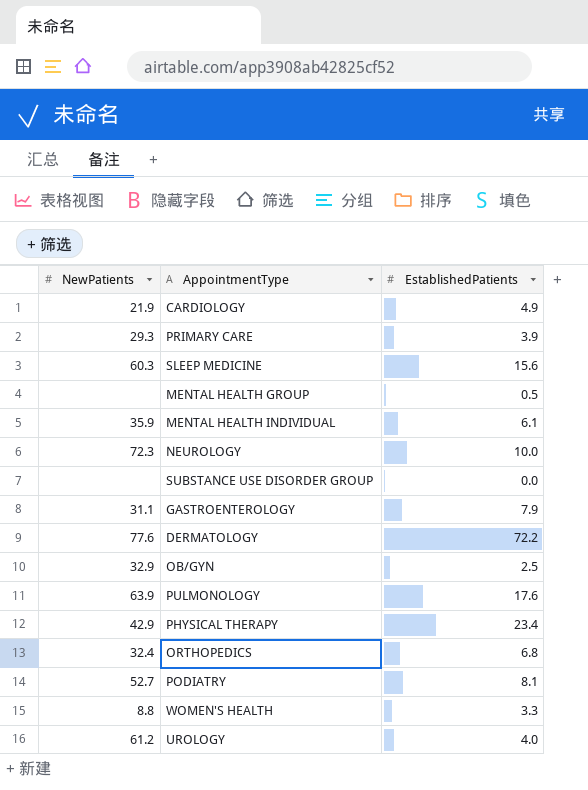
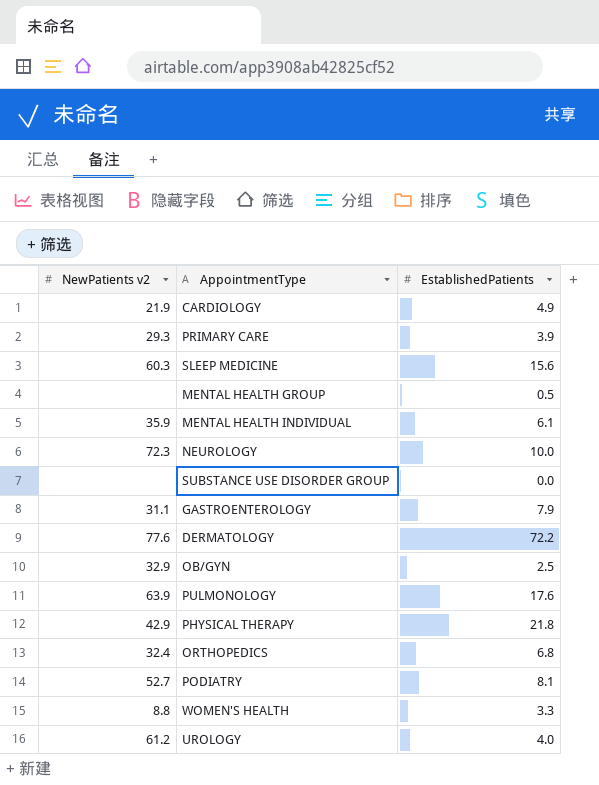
column name: NewPatients -> NewPatients v2
PHYSICAL THERAPY | EstablishedPatients: 23.4 -> 21.8

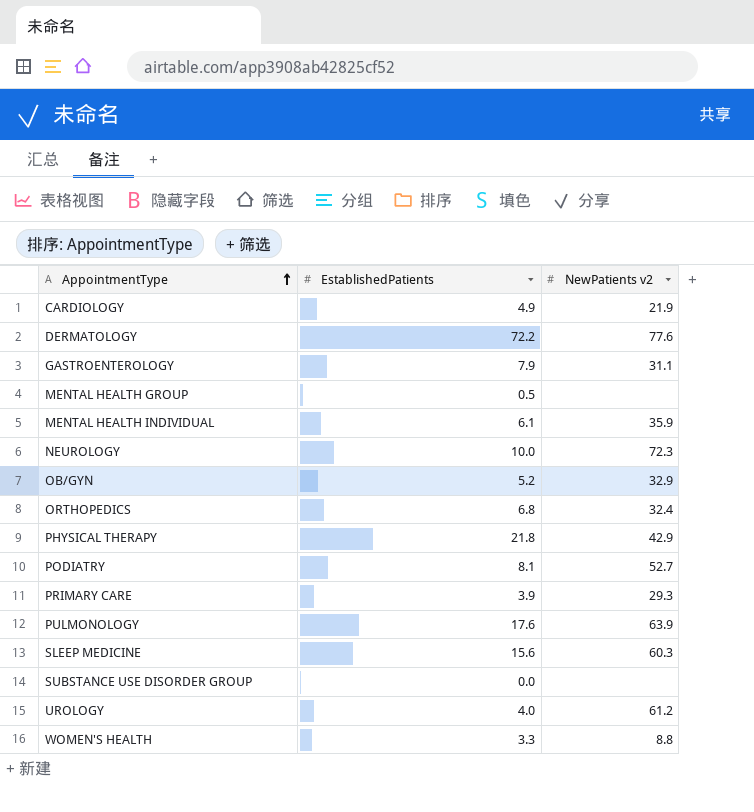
row order: none -> AppointmentType ascending
column NewPatients v2 | position: 1 -> 3
OB/GYN | EstablishedPatients: 2.5 -> 5.2

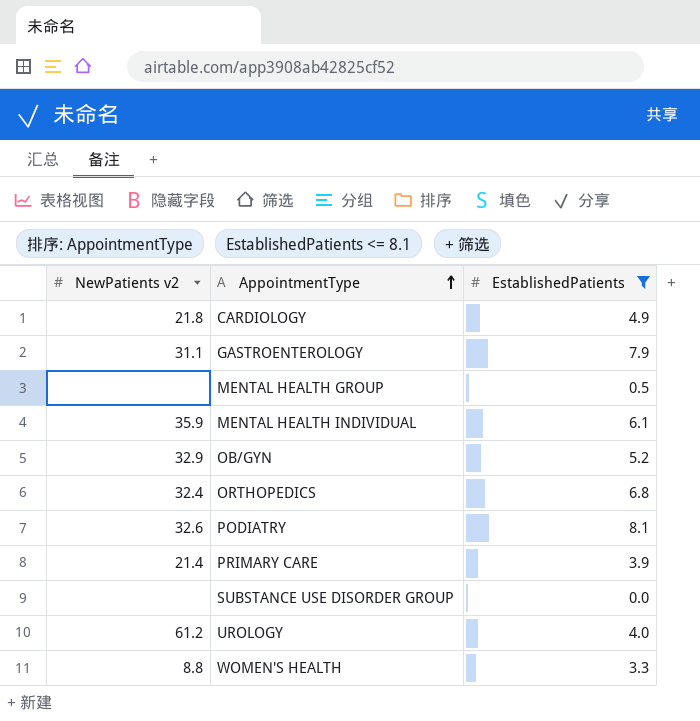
filter: none -> EstablishedPatients <= 8.1
column NewPatients v2 | position: 3 -> 1
CARDIOLOGY | NewPatients v2: 21.9 -> 21.8
PODIATRY | NewPatients v2: 52.7 -> 32.6
PRIMARY CARE | NewPatients v2: 29.3 -> 21.4

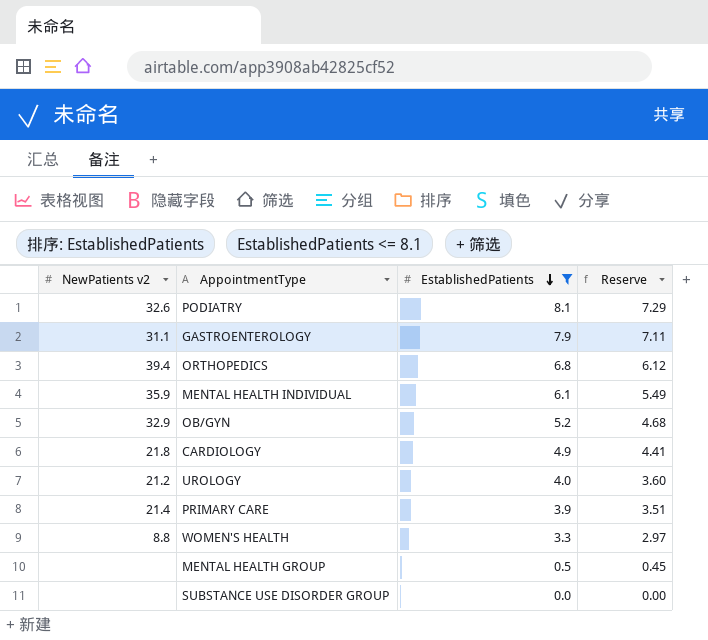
row order: AppointmentType ascending -> EstablishedPatients descending
column Reserve | formula: none -> [EstablishedPatients] * 0.9
ORTHOPEDICS | NewPatients v2: 32.4 -> 39.4
UROLOGY | NewPatients v2: 61.2 -> 21.2

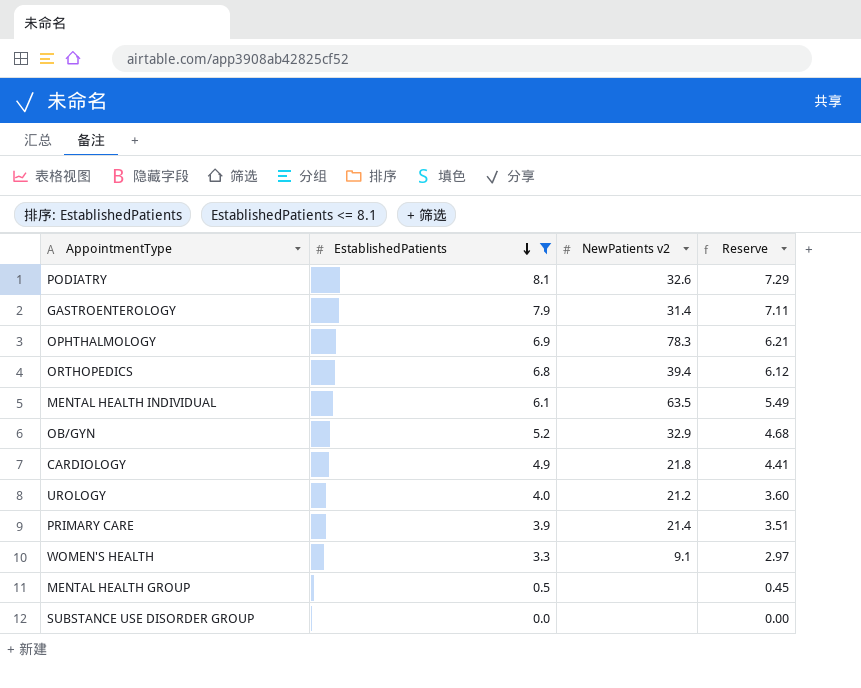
column NewPatients v2 | position: 1 -> 3
GASTROENTEROLOGY | NewPatients v2: 31.1 -> 31.4
row OPHTHALMOLOGY: none -> 6.9 | 78.3 | 6.21
MENTAL HEALTH INDIVIDUAL | NewPatients v2: 35.9 -> 63.5
WOMEN'S HEALTH | NewPatients v2: 8.8 -> 9.1

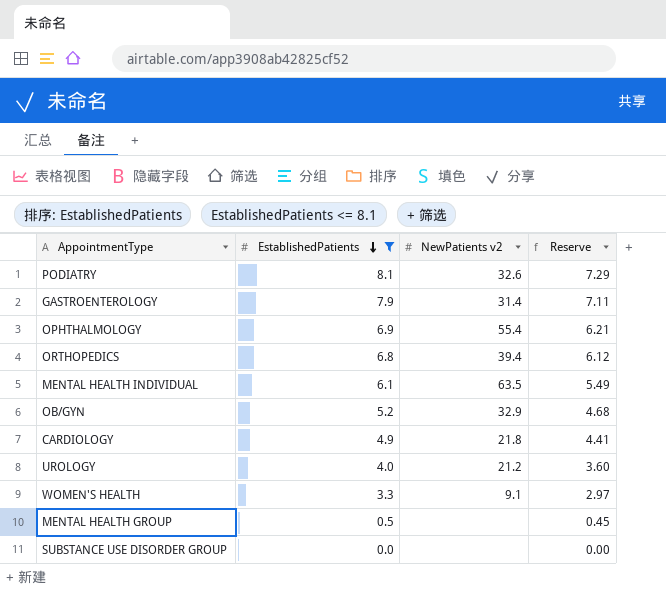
row PRIMARY CARE: 3.9 | 21.4 | 3.51 -> none
OPHTHALMOLOGY | NewPatients v2: 78.3 -> 55.4

